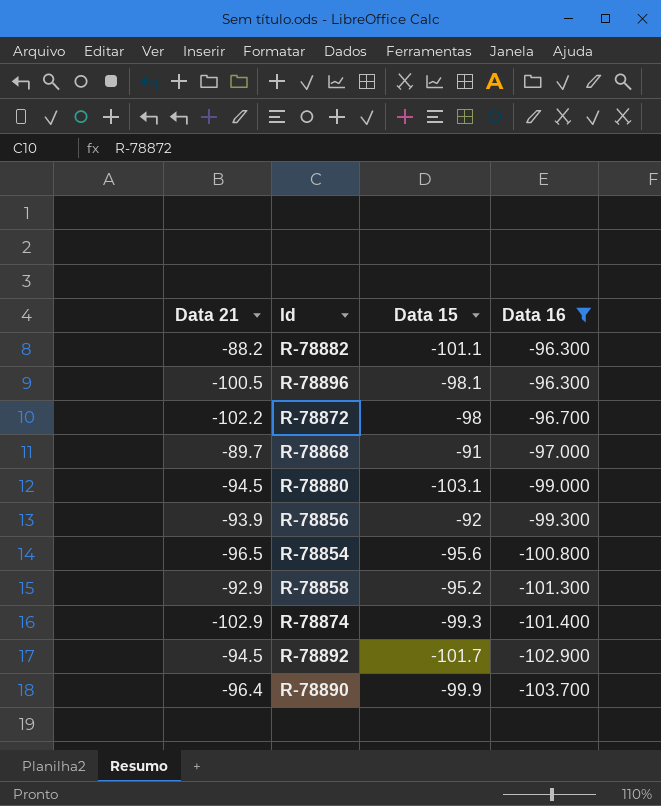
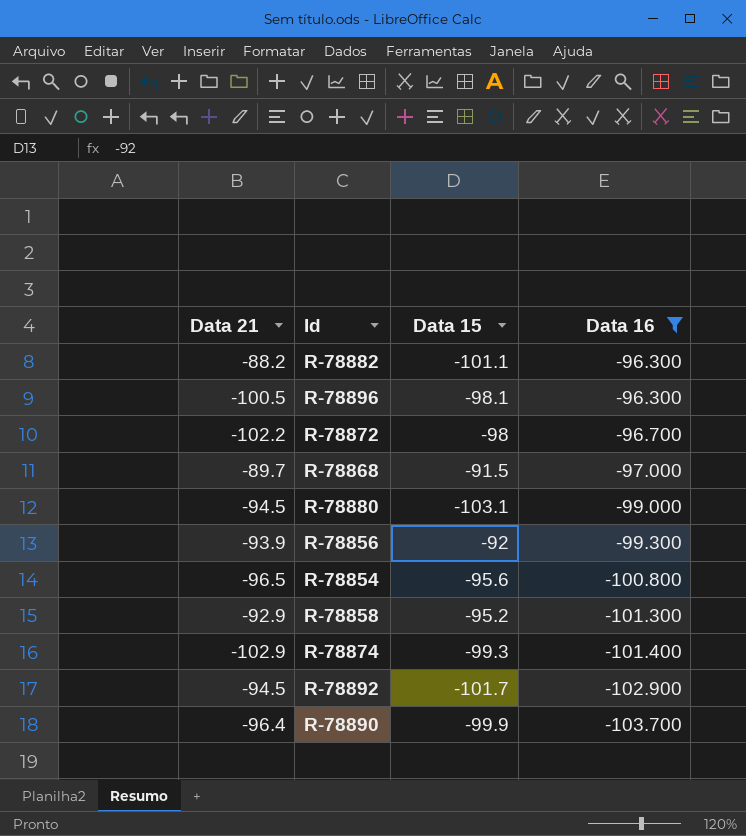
R-78868 | Data 15: -91 -> -91.5

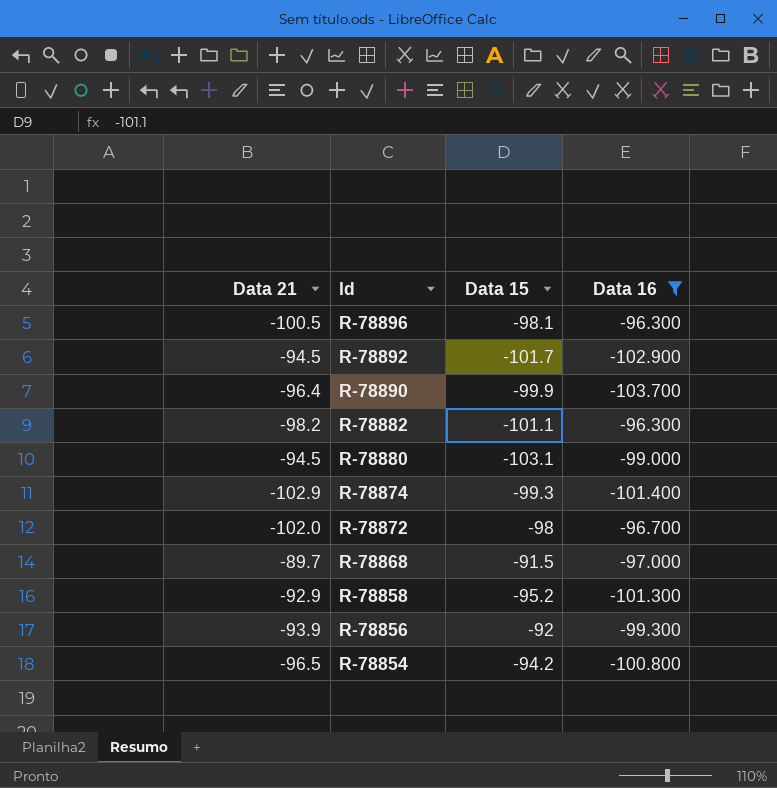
row order: Data 16 descending -> Id descending
R-78882 | Data 21: -88.2 -> -98.2
R-78872 | Data 21: -102.2 -> -102.0
R-78854 | Data 15: -95.6 -> -94.2

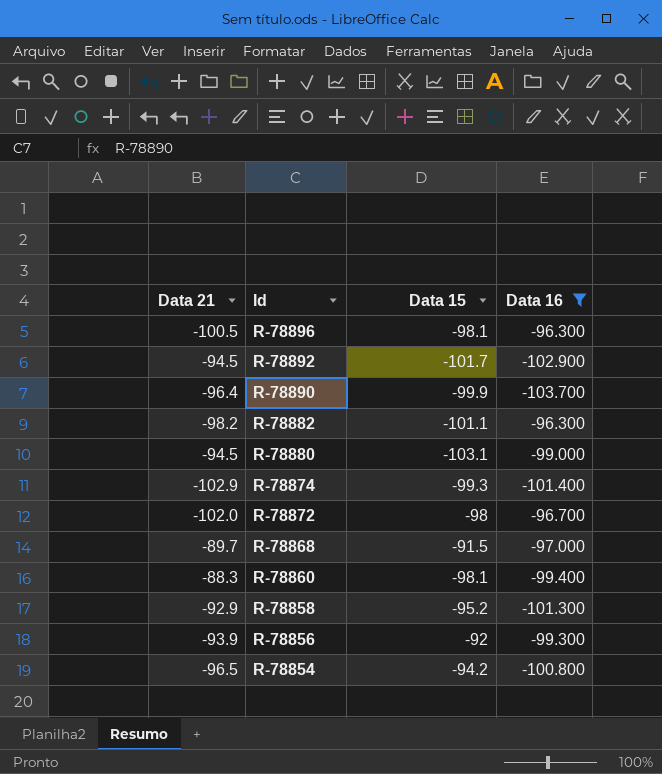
row R-78860: none -> -88.3 | -98.1 | -99.400

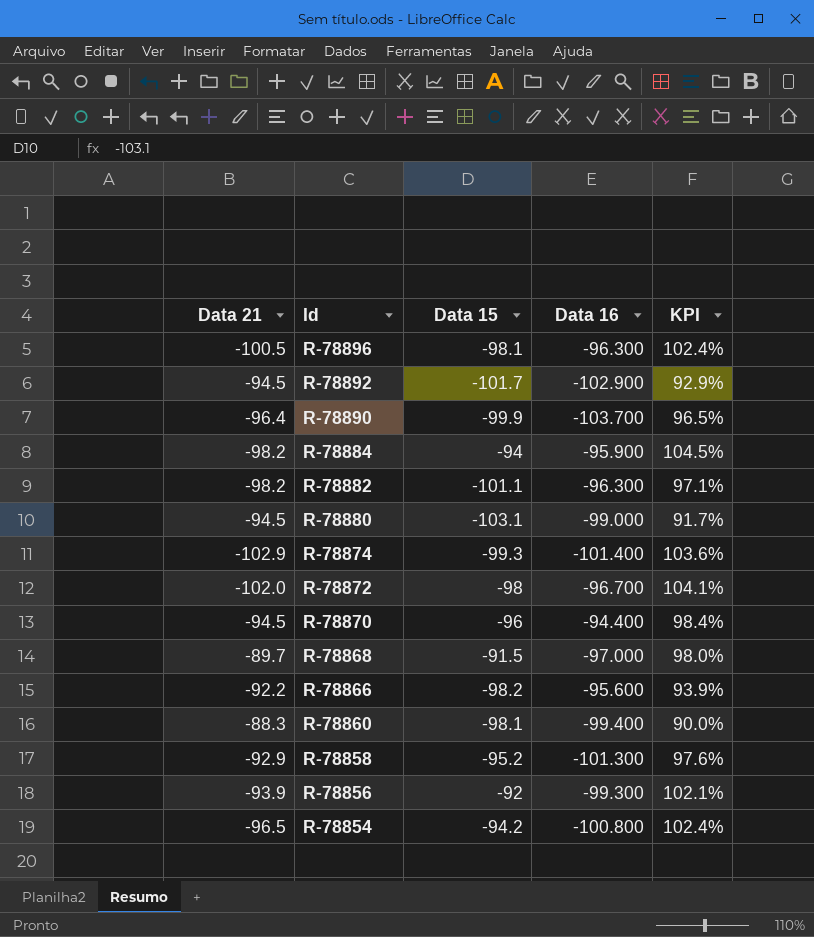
filter: Data 16 <= -96.300 -> none
column KPI | formula: none -> [Data 21] / [Data 15]

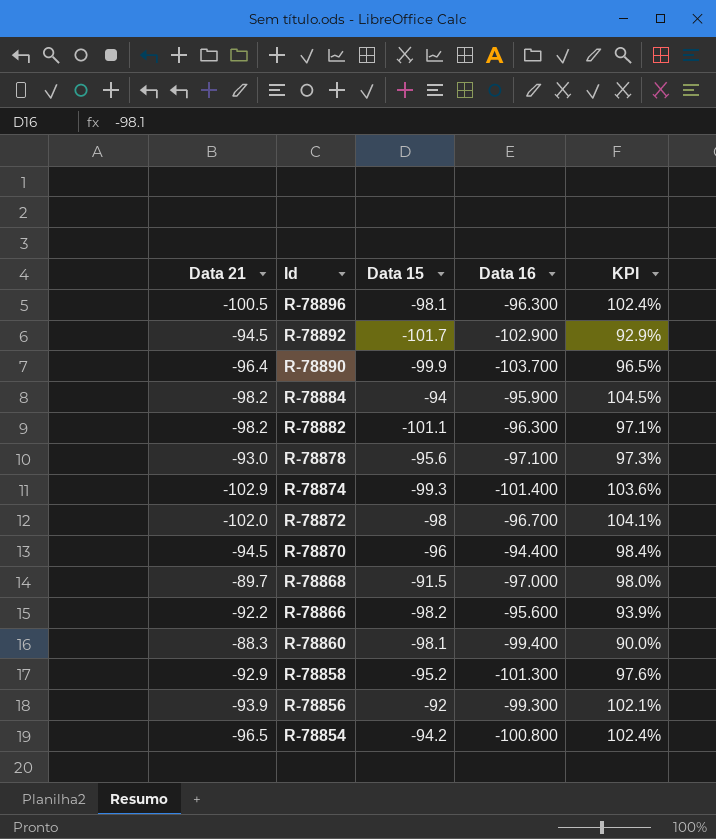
row R-78880: -94.5 | -103.1 | -99.000 | 91.7% -> none
row R-78878: none -> -93.0 | -95.6 | -97.100 | 97.3%

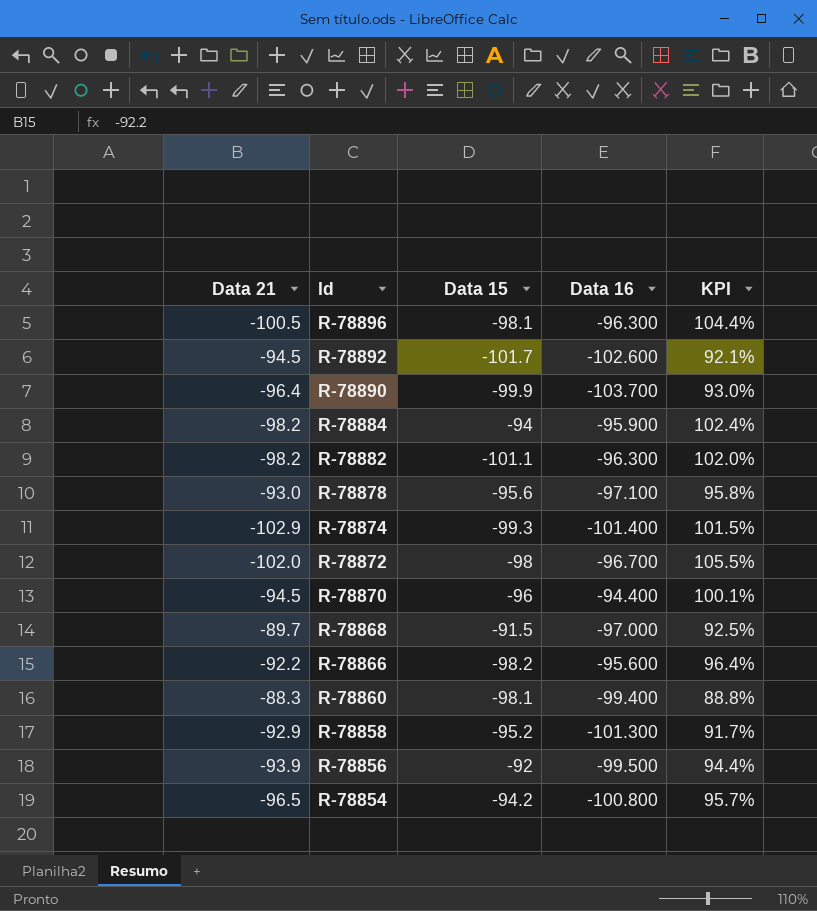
column KPI | formula: [Data 21] / [Data 15] -> [Data 21] / [Data 16]
R-78892 | Data 16: -102.900 -> -102.600
R-78856 | Data 16: -99.300 -> -99.500

